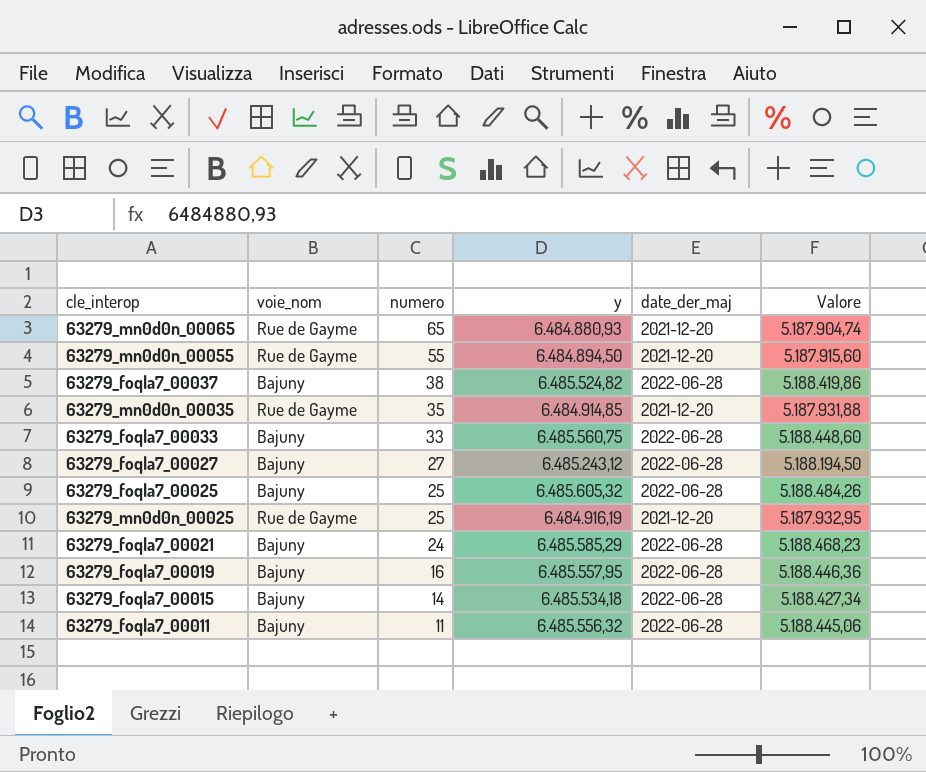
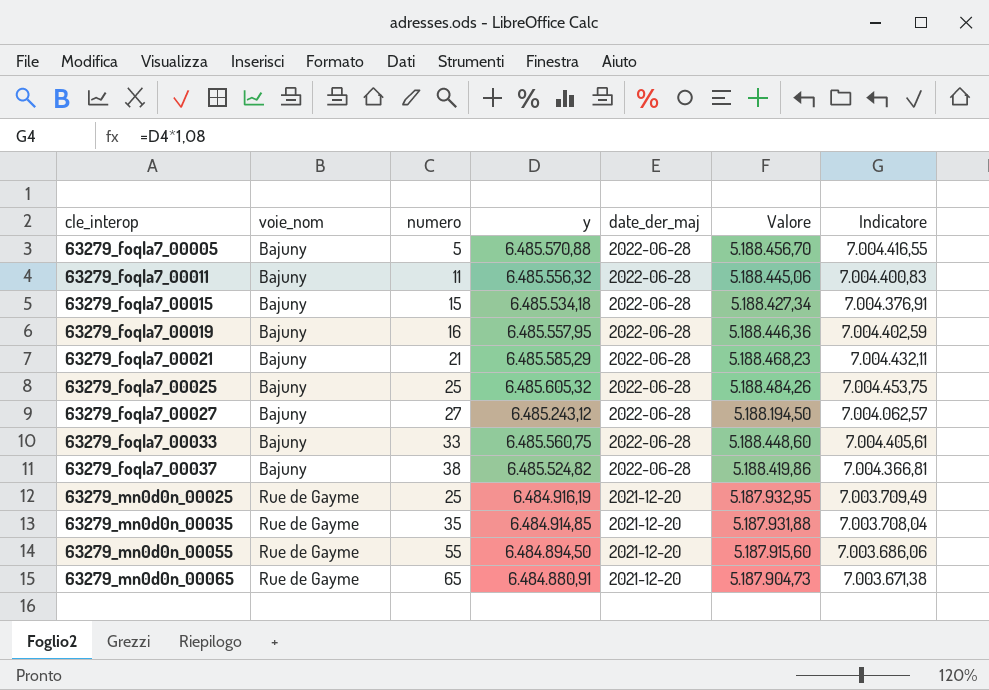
row order: numero descending -> cle_interop ascending
column Indicatore | formula: none -> [y] * 1,08
row 63279_foqla7_00005: none -> Bajuny | 5 | 6.485.570,88 | 2022-06-28 | 5.188.456,70 | 7.004.416,55
63279_foqla7_00015 | numero: 14 -> 15
63279_foqla7_00021 | numero: 24 -> 21
63279_mn0d0n_00065 | y: 6.484.880,93 -> 6.484.880,91
63279_mn0d0n_00065 | Valore: 5.187.904,74 -> 5.187.904,73

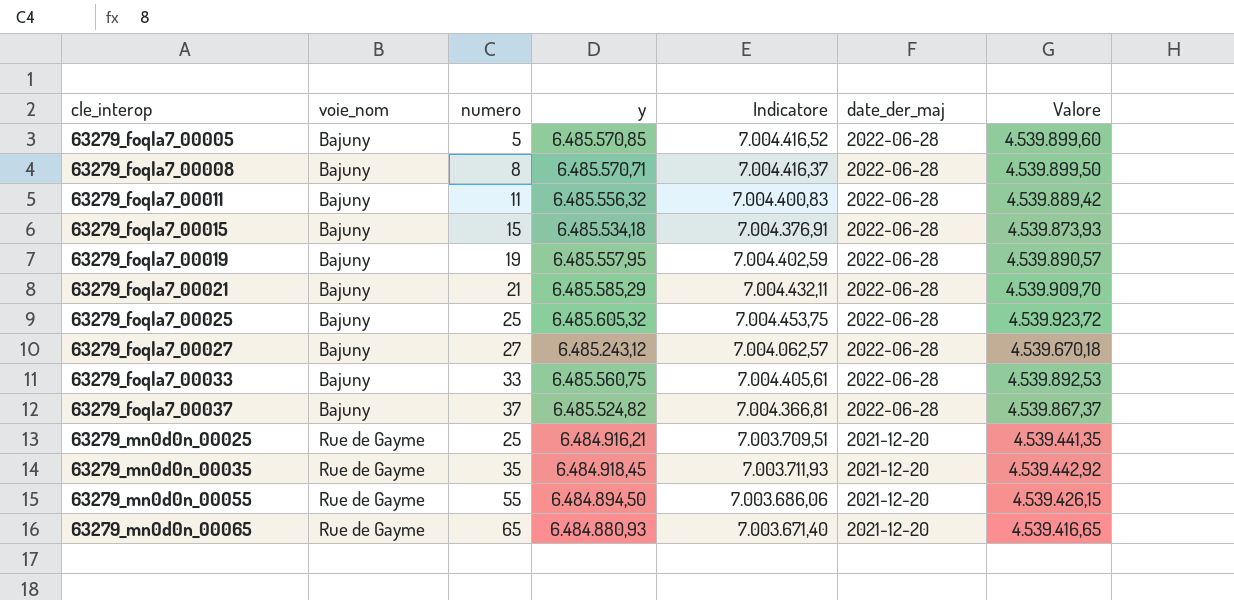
column Indicatore | position: 7 -> 5
column Valore | formula: [y] * 0,8 -> [y] * 0,7
63279_foqla7_00005 | y: 6.485.570,88 -> 6.485.570,85
63279_foqla7_00005 | Indicatore: 7.004.416,55 -> 7.004.416,52
row 63279_foqla7_00008: none -> Bajuny | 8 | 6.485.570,71 | 7.004.416,37 | 2022-06-28 | 4.539.899,50
63279_foqla7_00019 | numero: 16 -> 19
63279_foqla7_00037 | numero: 38 -> 37
63279_mn0d0n_00025 | y: 6.484.916,19 -> 6.484.916,21
63279_mn0d0n_00025 | Indicatore: 7.003.709,49 -> 7.003.709,51
63279_mn0d0n_00035 | y: 6.484.914,85 -> 6.484.918,45
63279_mn0d0n_00035 | Indicatore: 7.003.708,04 -> 7.003.711,93
63279_mn0d0n_00065 | y: 6.484.880,91 -> 6.484.880,93
63279_mn0d0n_00065 | Indicatore: 7.003.671,38 -> 7.003.671,40

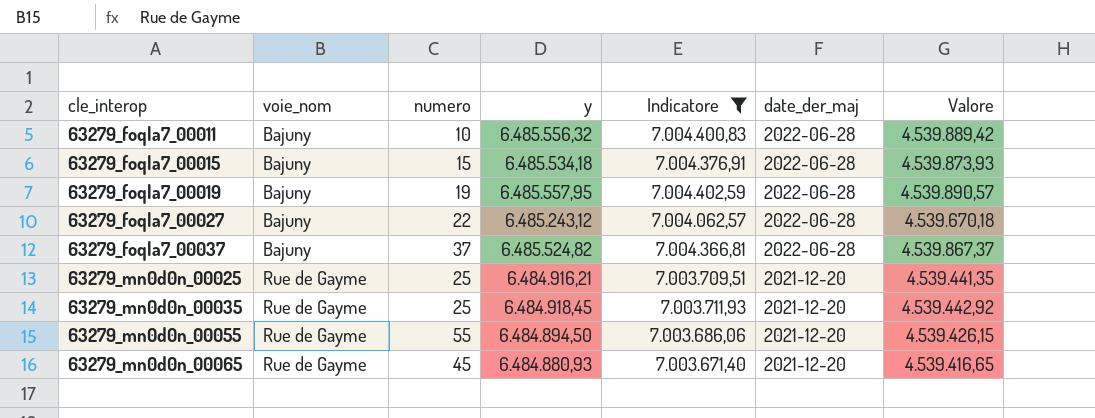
filter: none -> Indicatore <= 7.004.402,59
63279_foqla7_00011 | numero: 11 -> 10
63279_foqla7_00027 | numero: 27 -> 22
63279_mn0d0n_00035 | numero: 35 -> 25
63279_mn0d0n_00065 | numero: 65 -> 45

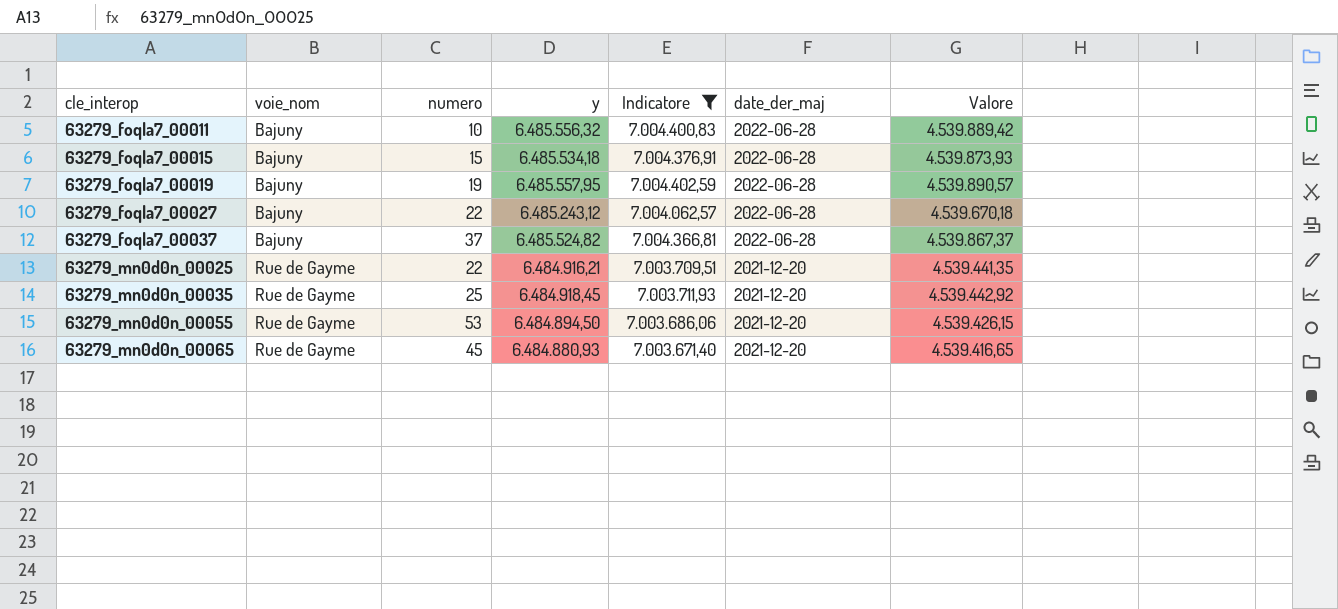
63279_mn0d0n_00025 | numero: 25 -> 22
63279_mn0d0n_00055 | numero: 55 -> 53

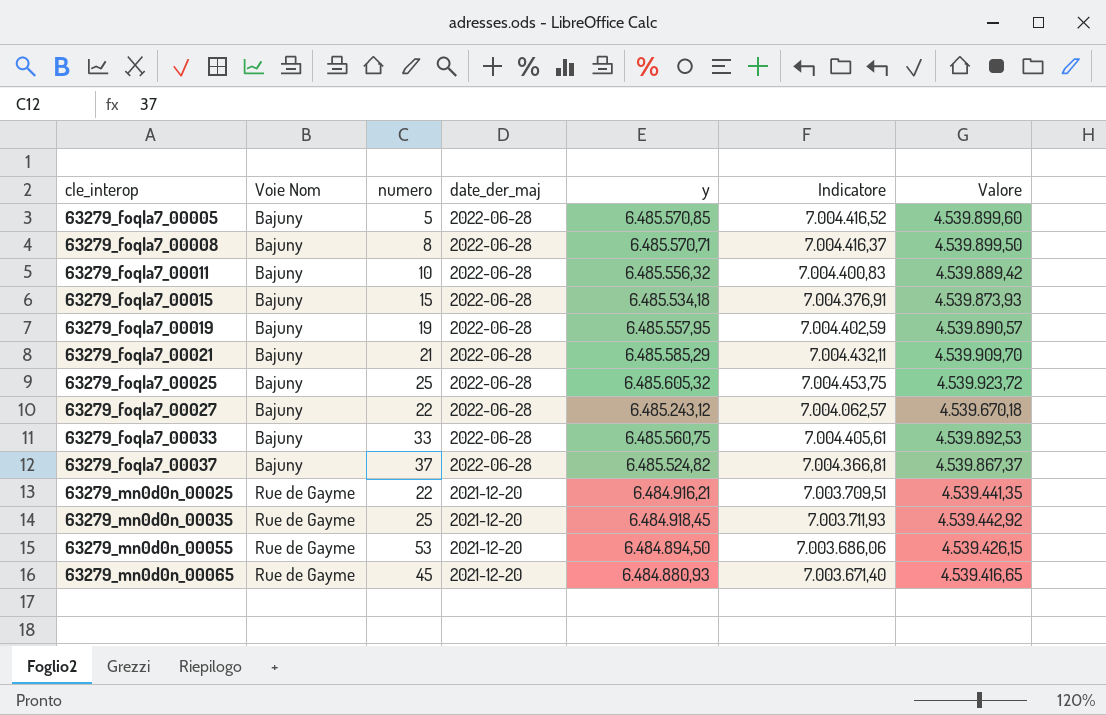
filter: Indicatore <= 7.004.402,59 -> none
column name: voie_nom -> Voie Nom
column date_der_maj | position: 6 -> 4

